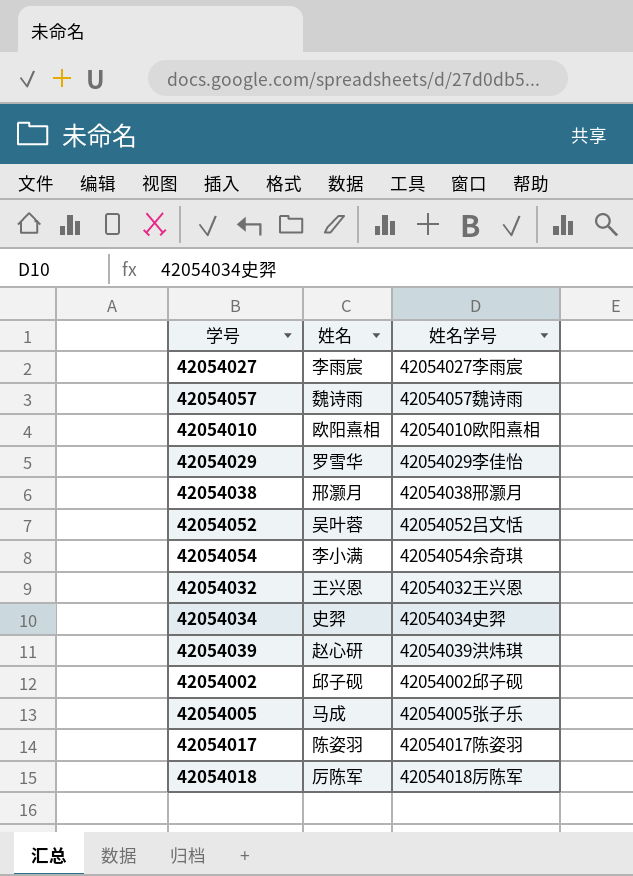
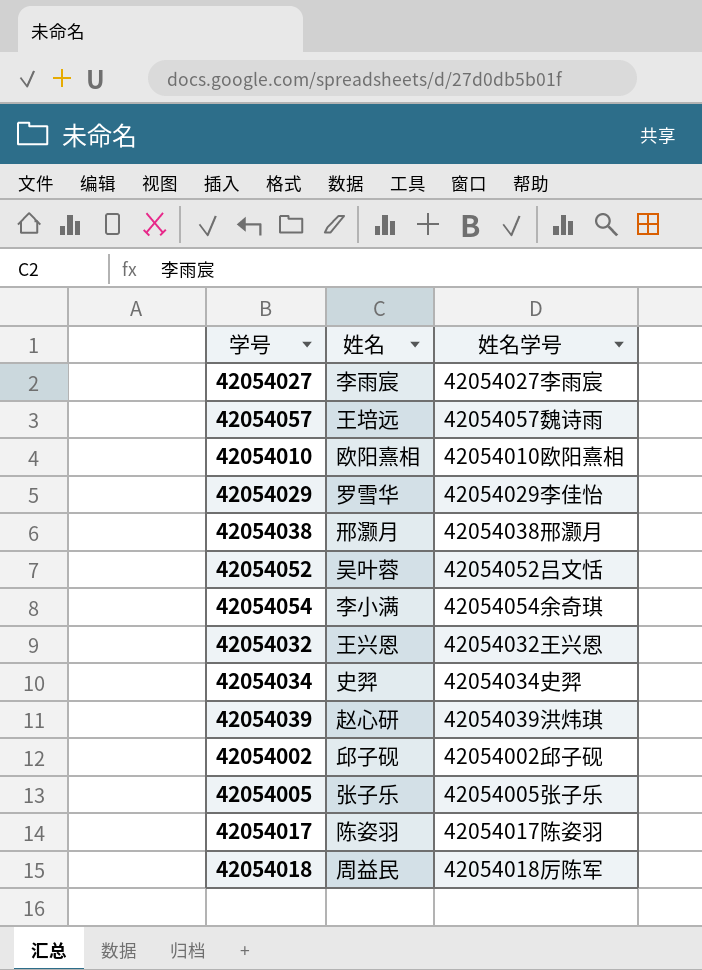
42054057 | 姓名: 魏诗雨 -> 王培远
42054005 | 姓名: 马成 -> 张子乐
42054018 | 姓名: 厉陈军 -> 周益民

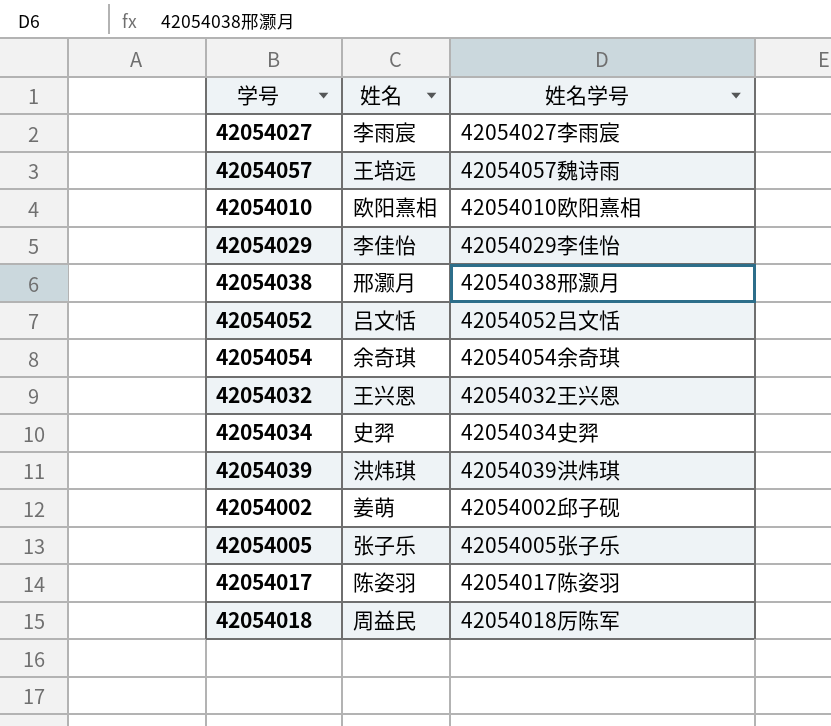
42054029 | 姓名: 罗雪华 -> 李佳怡
42054052 | 姓名: 吴叶蓉 -> 吕文恬
42054054 | 姓名: 李小满 -> 余奇琪
42054039 | 姓名: 赵心研 -> 洪炜琪
42054002 | 姓名: 邱子砚 -> 姜萌

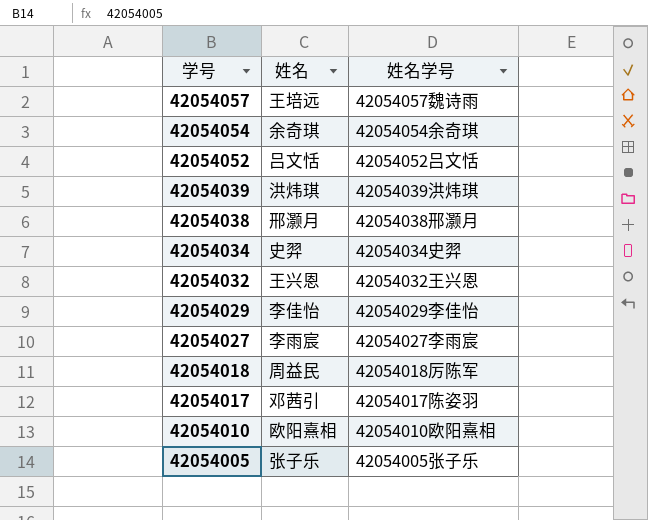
row order: none -> 学号 descending
row 42054002: 姜萌 | 42054002邱子砚 -> none
42054017 | 姓名: 陈姿羽 -> 邓茜引

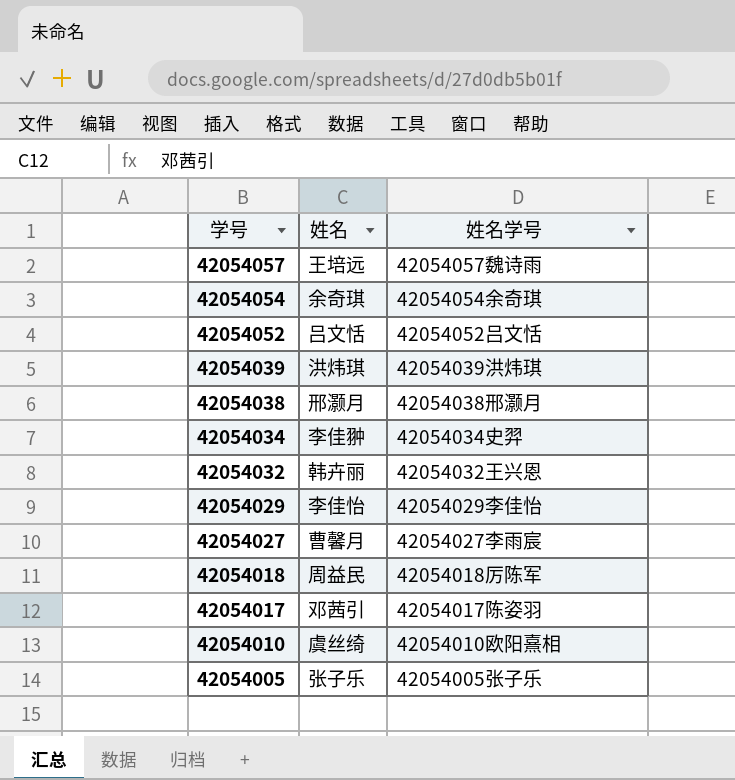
42054034 | 姓名: 史羿 -> 李佳翀
42054032 | 姓名: 王兴恩 -> 韩卉丽
42054027 | 姓名: 李雨宸 -> 曹馨月
42054010 | 姓名: 欧阳熹相 -> 虞丝绮

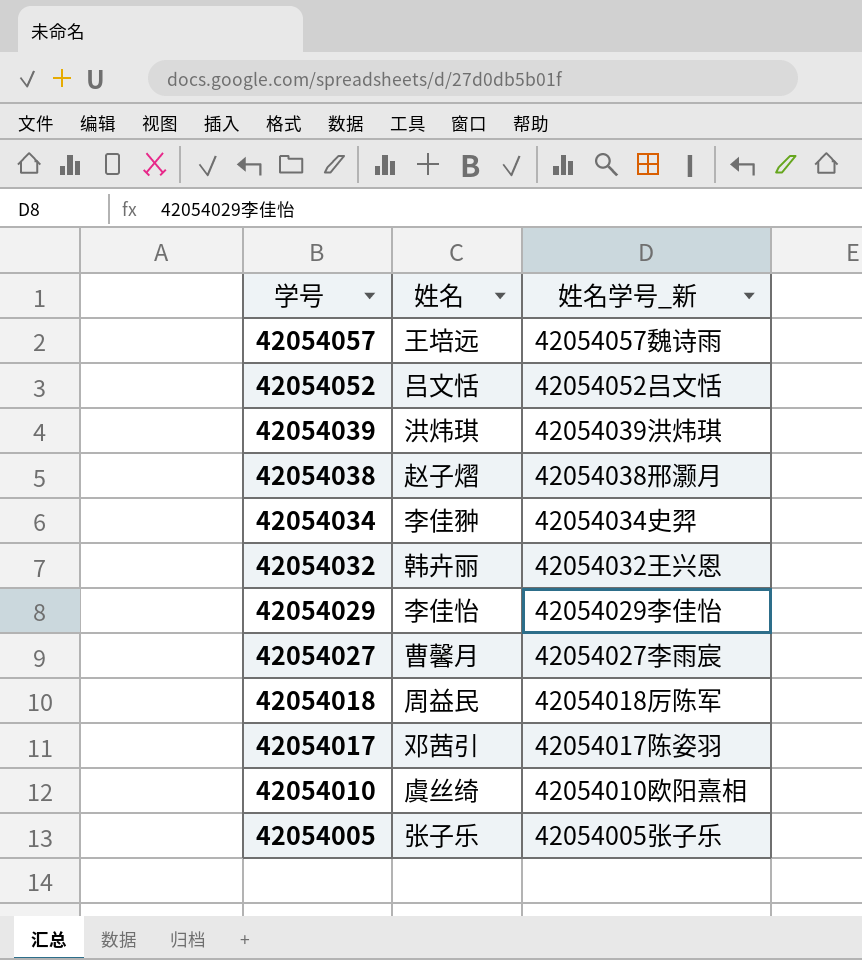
column name: 姓名学号 -> 姓名学号_新
row 42054054: 余奇琪 | 42054054余奇琪 -> none
42054038 | 姓名: 邢灏月 -> 赵子熠

